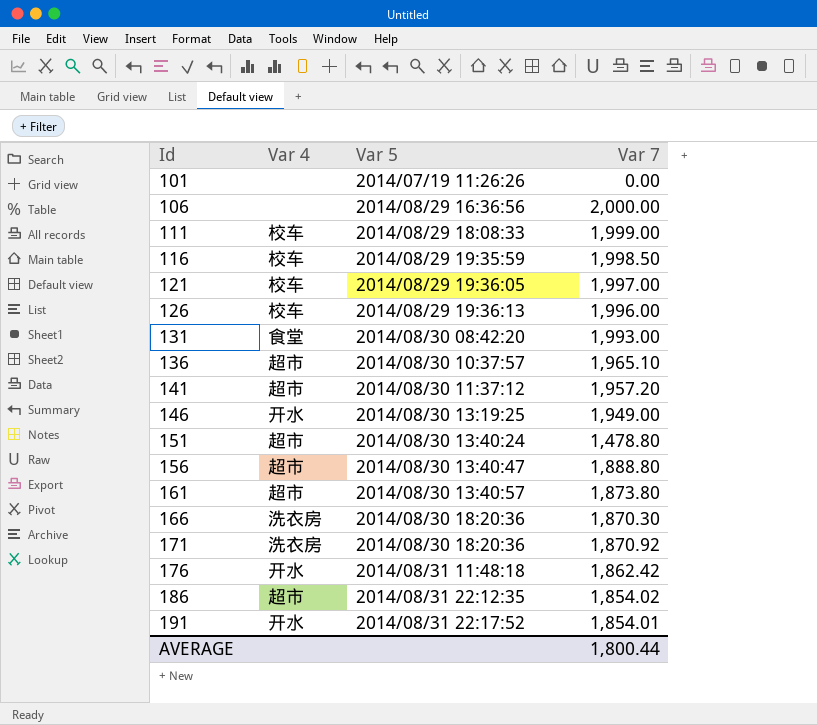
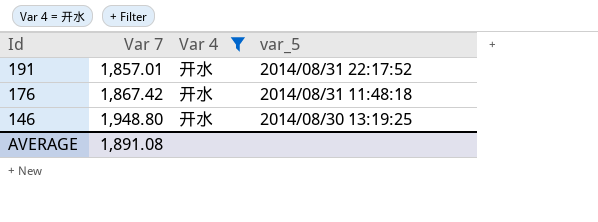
filter: none -> Var 4 = 开水
row order: Id ascending -> Id descending
column Var 7 | position: 4 -> 2
column name: Var 5 -> var_5
191 | Var 7: 1,854.01 -> 1,857.01
176 | Var 7: 1,862.42 -> 1,867.42
146 | Var 7: 1,949.00 -> 1,948.80
AVERAGE | Var 7: 1,800.44 -> 1,891.08

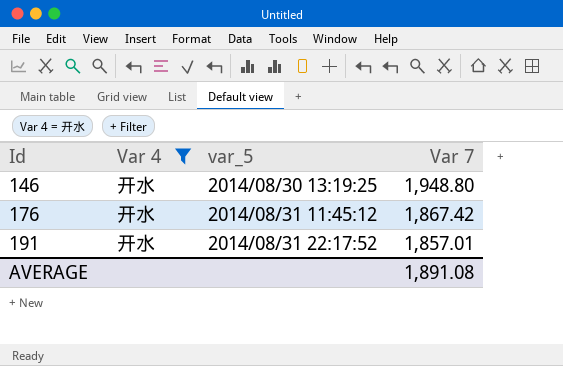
row order: Id descending -> Id ascending
column Var 7 | position: 2 -> 4
176 | var_5: 2014/08/31 11:48:18 -> 2014/08/31 11:45:12

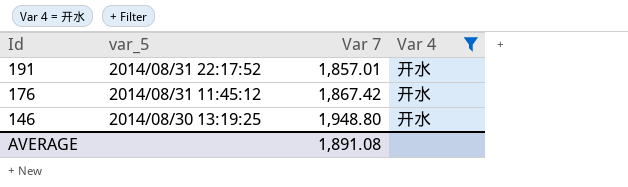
row order: Id ascending -> Id descending
column Var 4 | position: 2 -> 4

